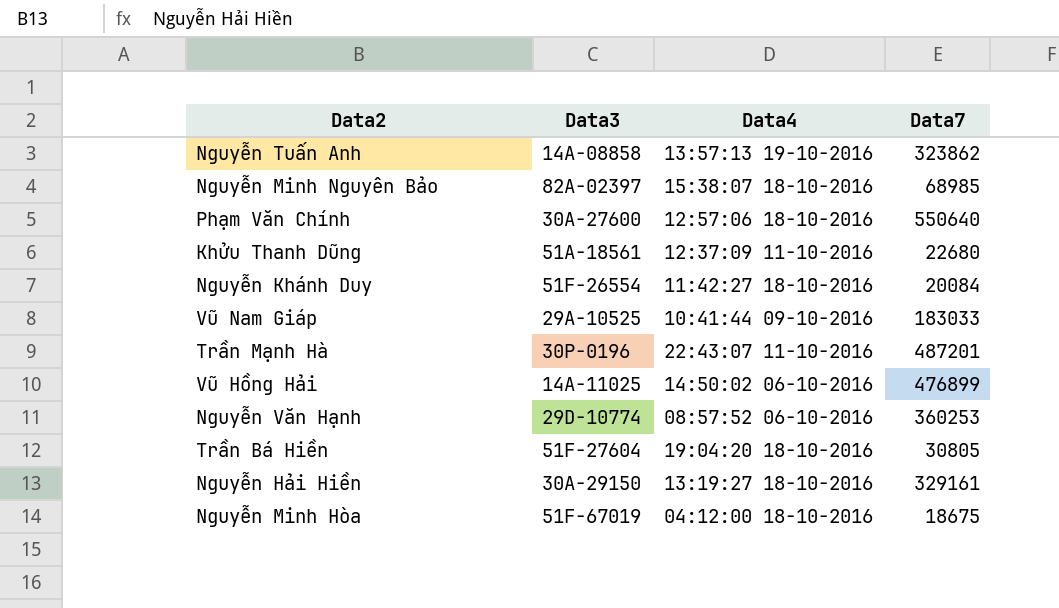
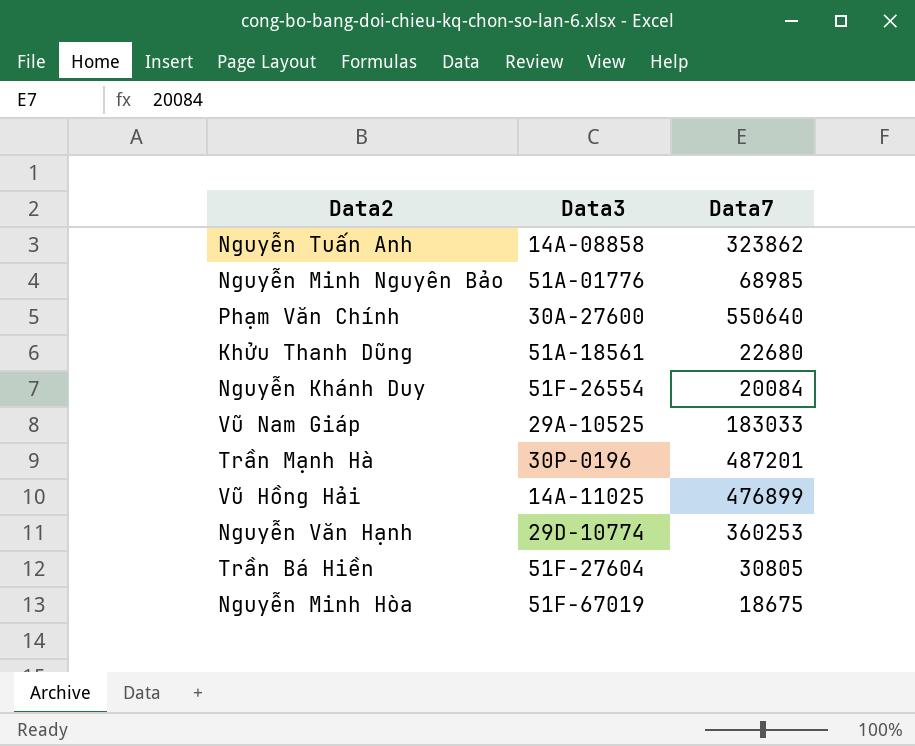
column Data4 | position: 3 -> none
row Nguyễn Hải Hiền: 30A-29150 | 13:19:27 18-10-2016 | 329161 -> none
Nguyễn Minh Nguyên Bảo | Data3: 82A-02397 -> 51A-01776

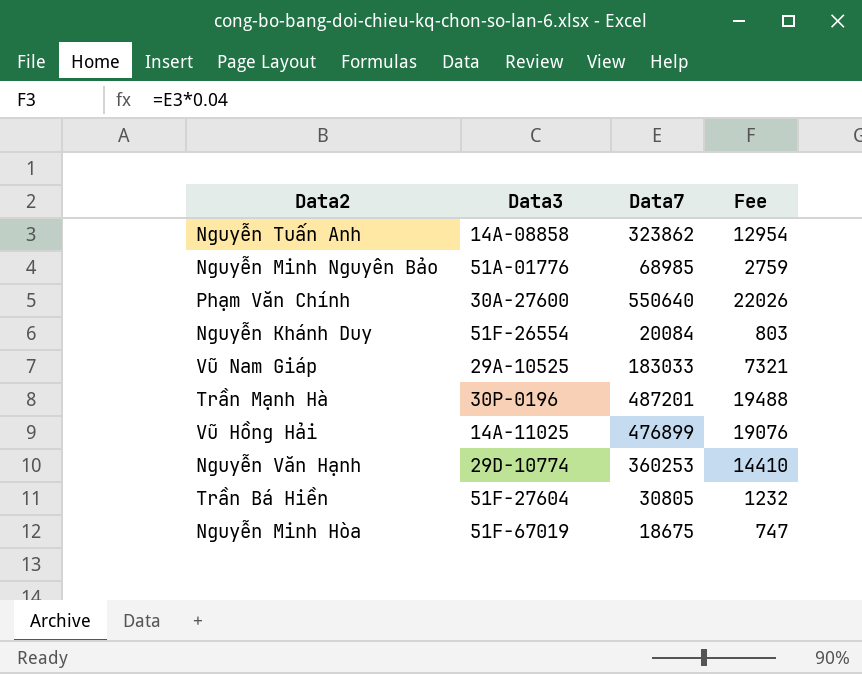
column Fee | formula: none -> [Data7] * 0.04
row Khửu Thanh Dũng: 51A-18561 | 22680 -> none

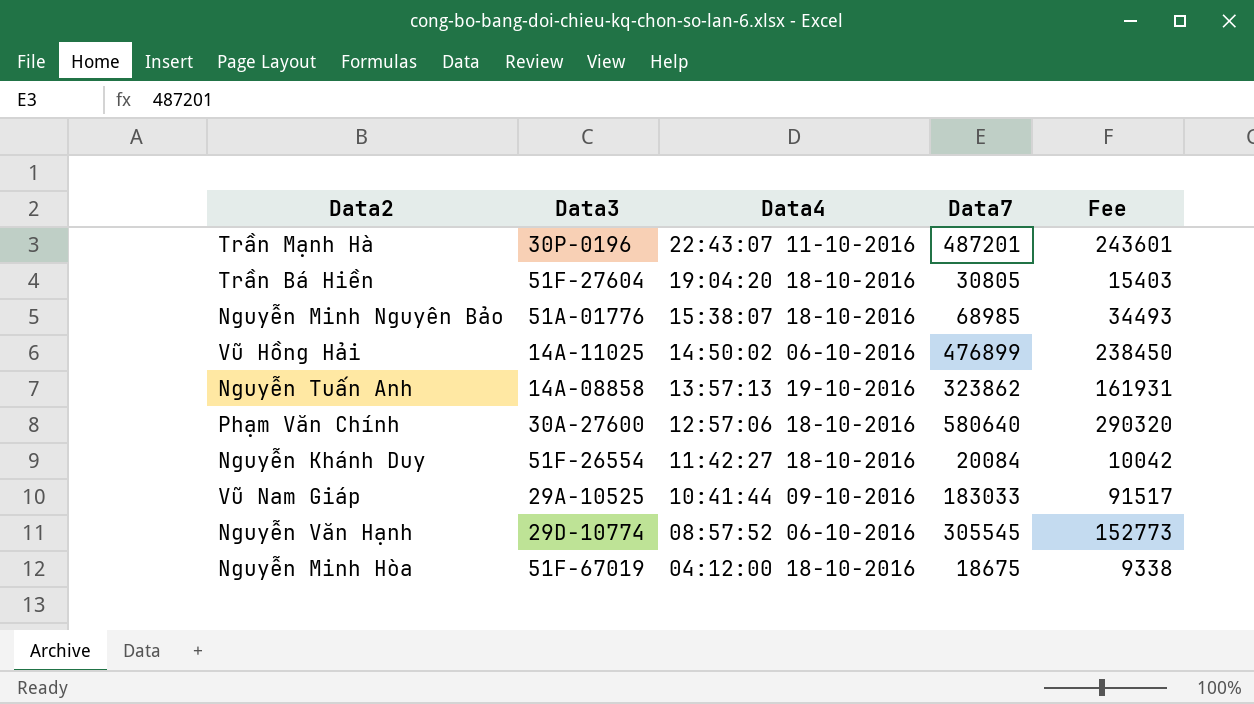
row order: none -> Data4 descending
column Data4 | position: none -> 3
column Fee | formula: [Data7] * 0.04 -> [Data7] * 0.5
Phạm Văn Chính | Data7: 550640 -> 580640
Nguyễn Văn Hạnh | Data7: 360253 -> 305545

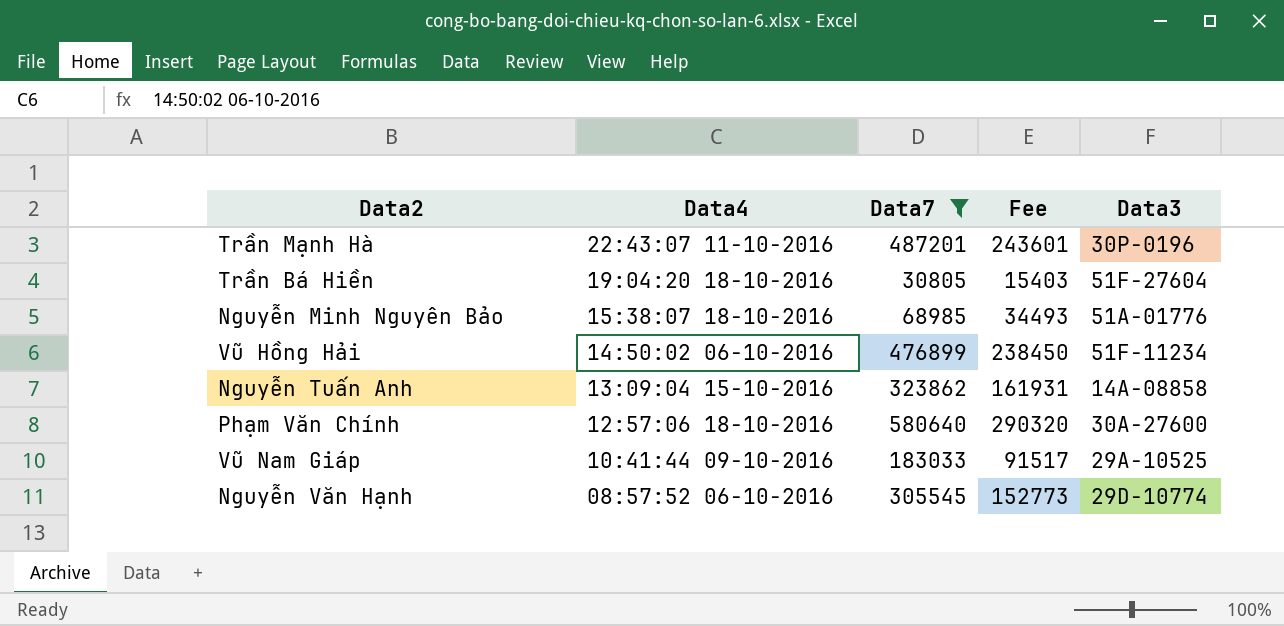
filter: none -> Data7 >= 30805
column Data3 | position: 2 -> 5
Vũ Hồng Hải | Data3: 14A-11025 -> 51F-11234
Nguyễn Tuấn Anh | Data4: 13:57:13 19-10-2016 -> 13:09:04 15-10-2016

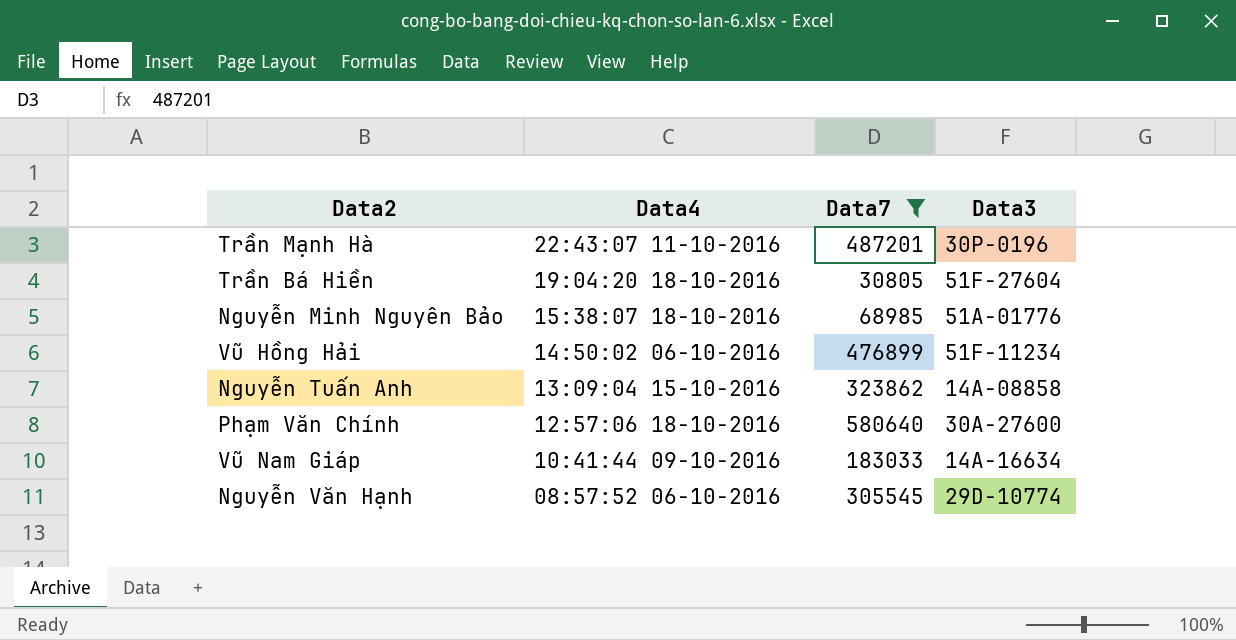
column Fee | formula: [Data7] * 0.5 -> none
Vũ Nam Giáp | Data3: 29A-10525 -> 14A-16634

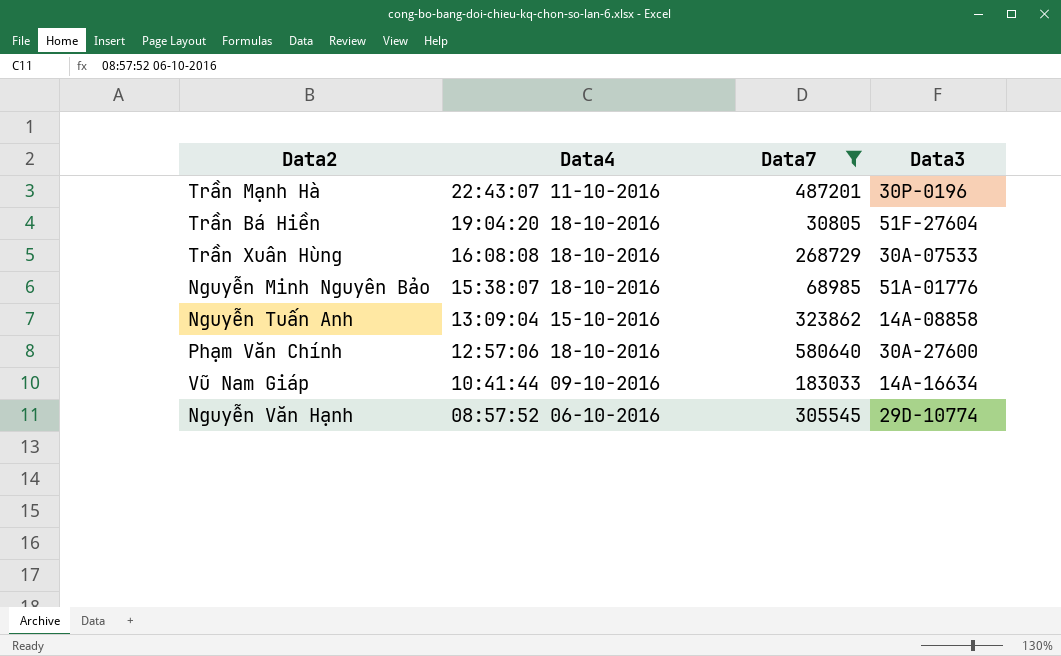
row Vũ Hồng Hải: 14:50:02 06-10-2016 | 476899 | 51F-11234 -> none
row Trần Xuân Hùng: none -> 16:08:08 18-10-2016 | 268729 | 30A-07533

